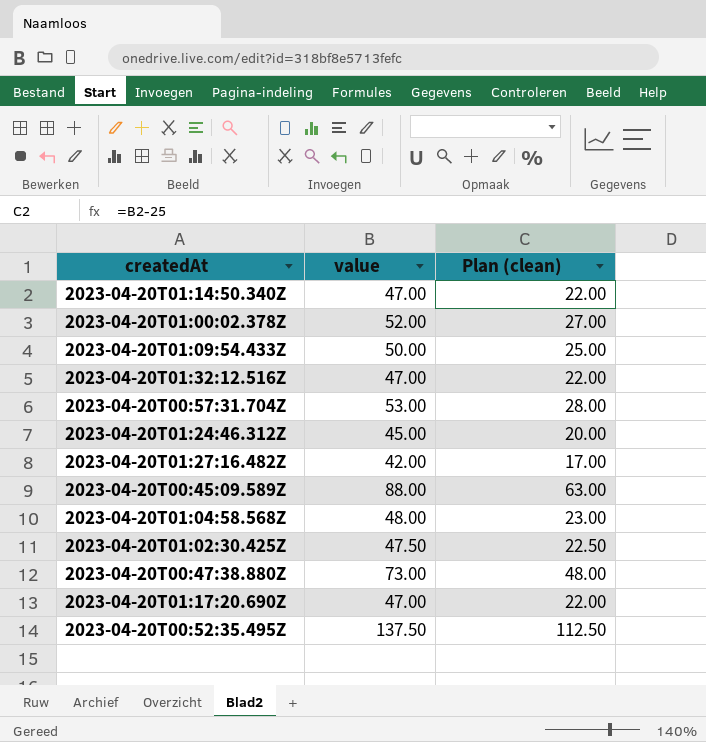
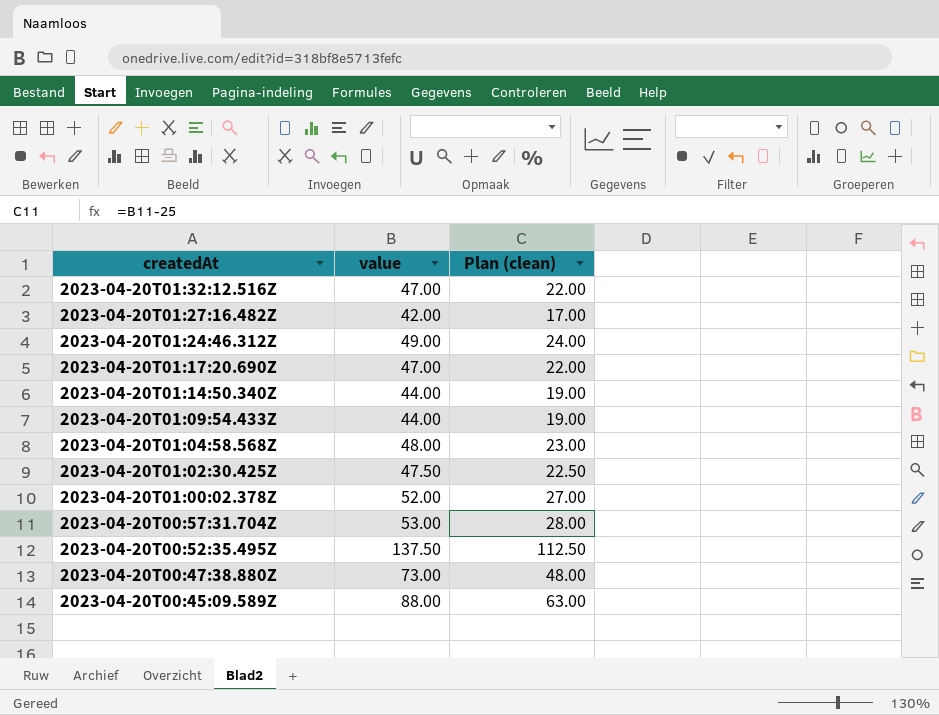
row order: none -> createdAt descending
2023-04-20T01:24:46.312Z | value: 45.00 -> 49.00
2023-04-20T01:24:46.312Z | Plan (clean): 20.00 -> 24.00
2023-04-20T01:14:50.340Z | value: 47.00 -> 44.00
2023-04-20T01:14:50.340Z | Plan (clean): 22.00 -> 19.00
2023-04-20T01:09:54.433Z | value: 50.00 -> 44.00
2023-04-20T01:09:54.433Z | Plan (clean): 25.00 -> 19.00

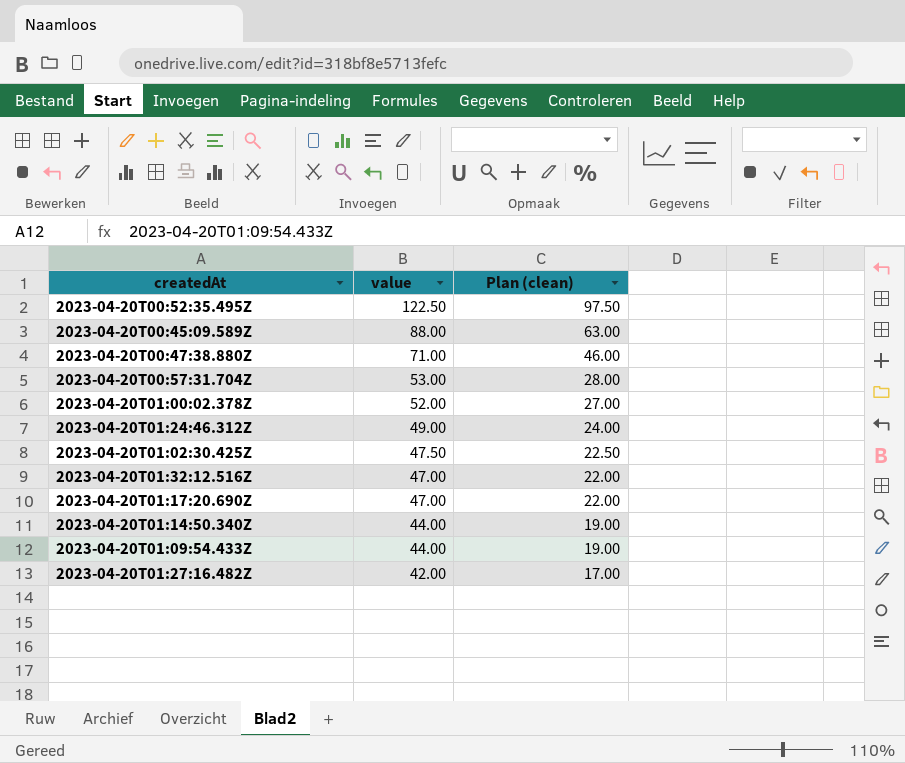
row order: createdAt descending -> value descending
row 2023-04-20T01:04:58.568Z: 48.00 | 23.00 -> none
2023-04-20T00:52:35.495Z | value: 137.50 -> 122.50
2023-04-20T00:52:35.495Z | Plan (clean): 112.50 -> 97.50
2023-04-20T00:47:38.880Z | value: 73.00 -> 71.00
2023-04-20T00:47:38.880Z | Plan (clean): 48.00 -> 46.00

